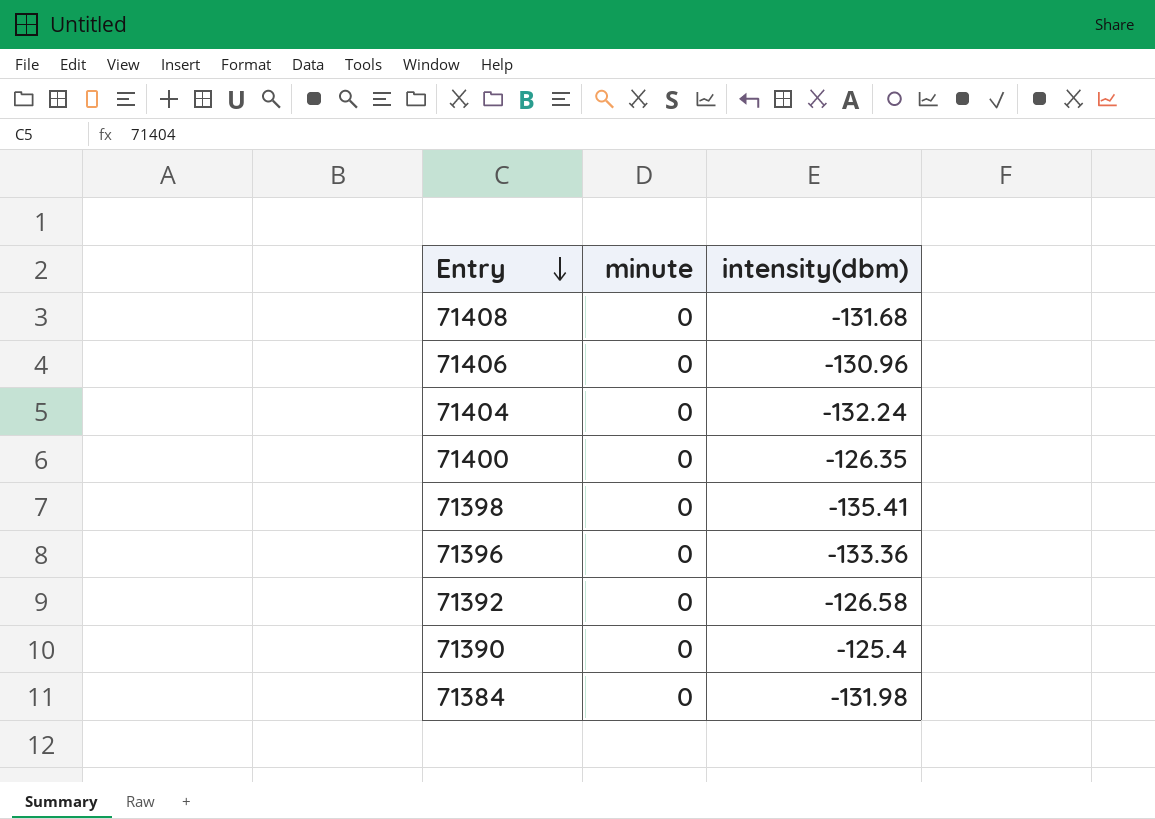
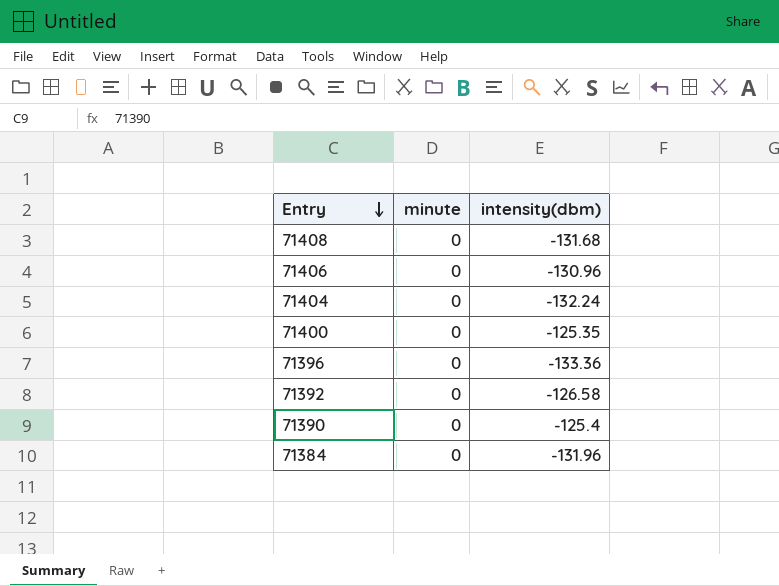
row 71398: 0 | -135.41 -> none
71400 | intensity(dbm): -126.35 -> -125.35
71384 | intensity(dbm): -131.98 -> -131.96

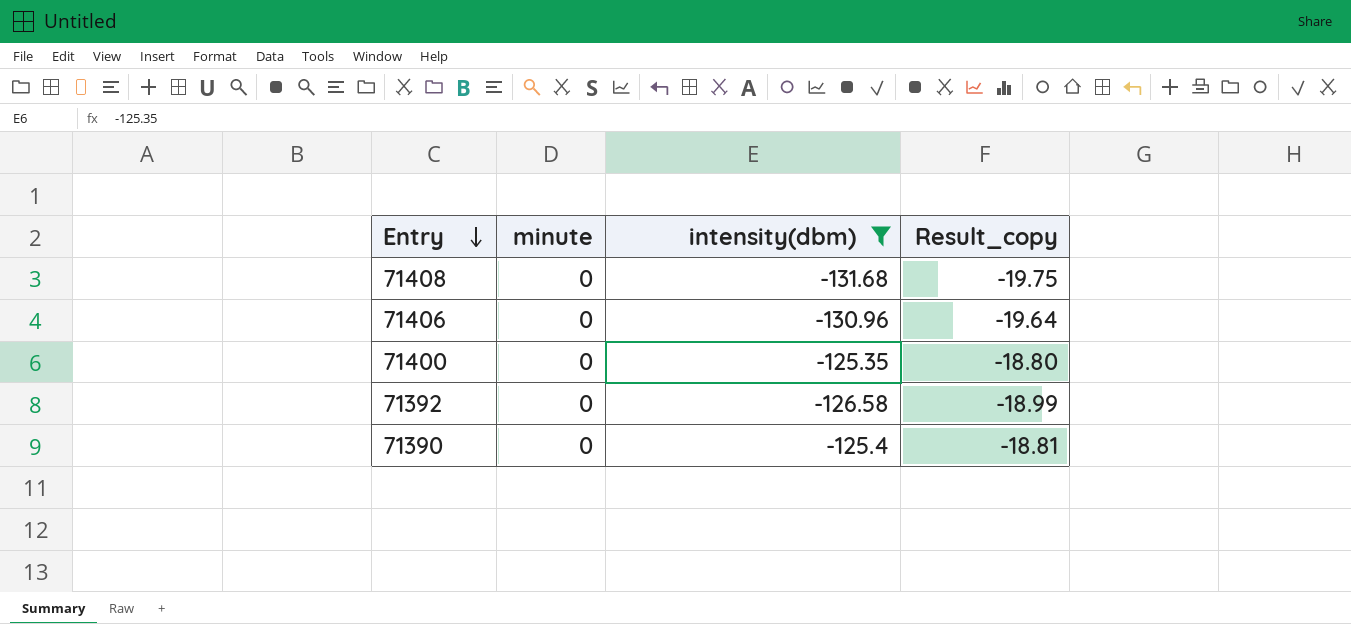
filter: none -> intensity(dbm) >= -131.68
column Result_copy | formula: none -> [intensity(dbm)] * 0.15

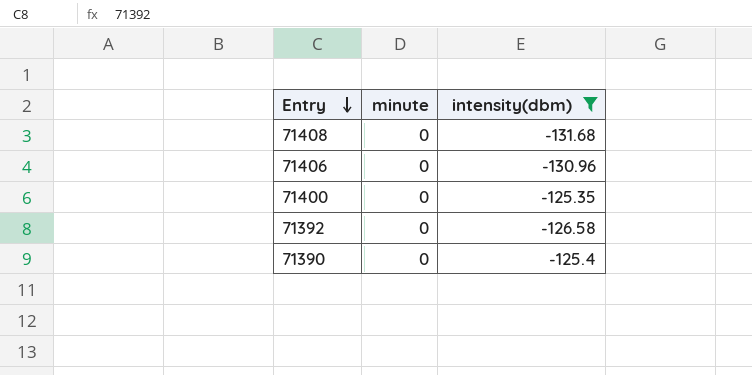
column Result_copy | formula: [intensity(dbm)] * 0.15 -> none

